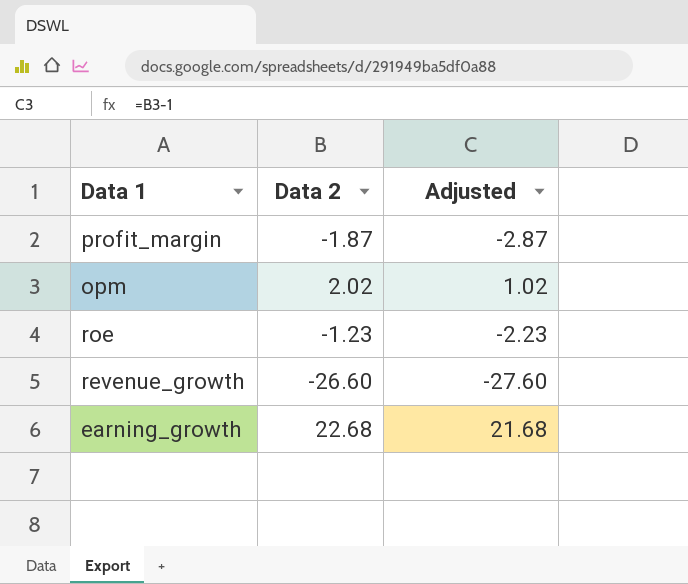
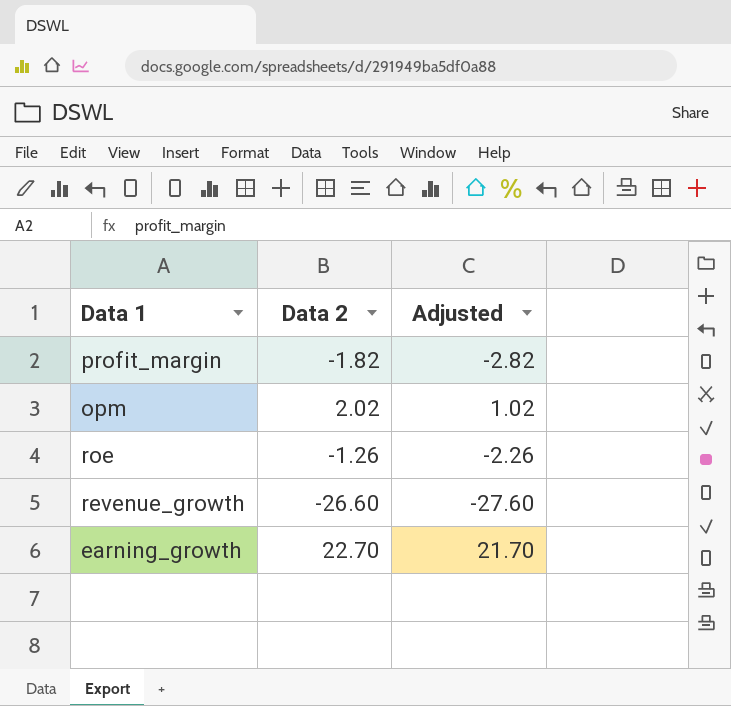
profit_margin | Data 2: -1.87 -> -1.82
profit_margin | Adjusted: -2.87 -> -2.82
roe | Data 2: -1.23 -> -1.26
roe | Adjusted: -2.23 -> -2.26
earning_growth | Data 2: 22.68 -> 22.70
earning_growth | Adjusted: 21.68 -> 21.70

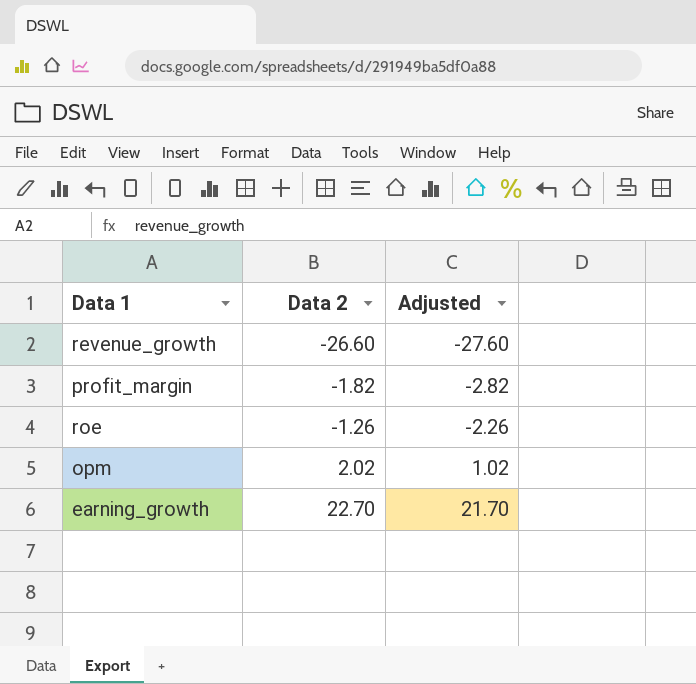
row order: none -> Data 2 ascending

